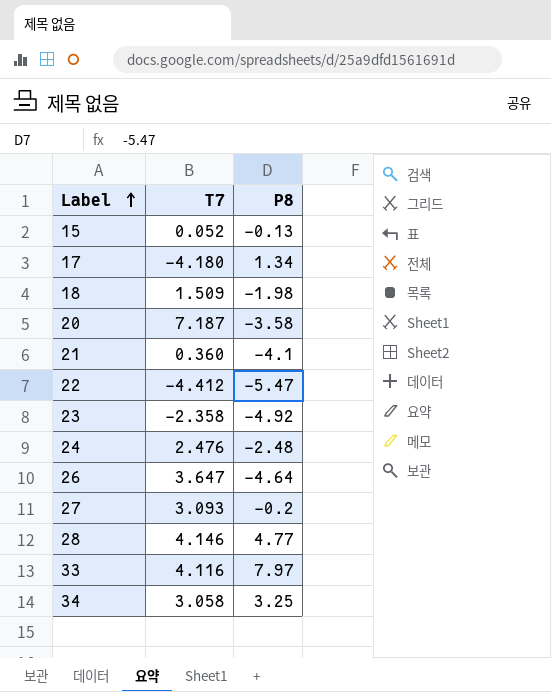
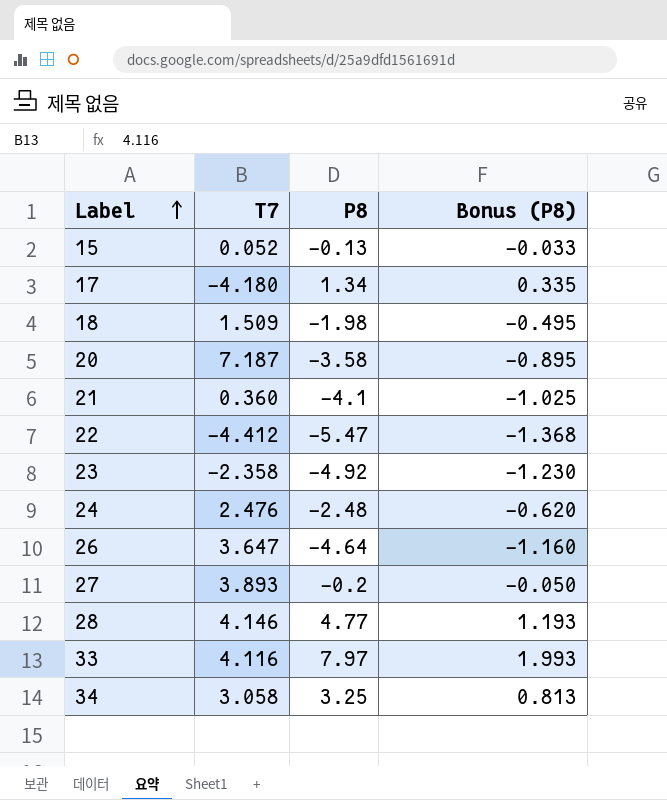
column Bonus (P8) | formula: none -> [P8] * 0.25
27 | T7: 3.093 -> 3.893

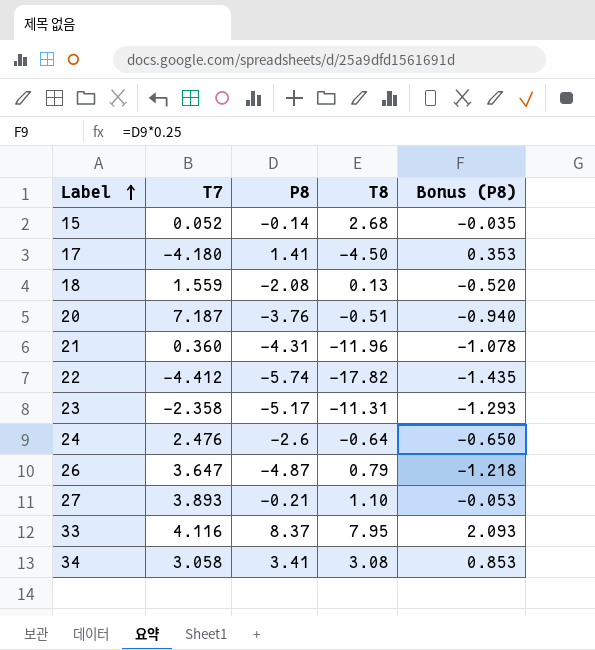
column T8 | position: none -> 4
row 28: 4.146 | 4.77 | 1.193 -> none
15 | P8: -0.13 -> -0.14
15 | Bonus (P8): -0.033 -> -0.035
17 | P8: 1.34 -> 1.41
17 | Bonus (P8): 0.335 -> 0.353
18 | T7: 1.509 -> 1.559
18 | P8: -1.98 -> -2.08
18 | Bonus (P8): -0.495 -> -0.520
20 | P8: -3.58 -> -3.76
20 | Bonus (P8): -0.895 -> -0.940
21 | P8: -4.1 -> -4.31
21 | Bonus (P8): -1.025 -> -1.078
22 | P8: -5.47 -> -5.74
22 | Bonus (P8): -1.368 -> -1.435
23 | P8: -4.92 -> -5.17
23 | Bonus (P8): -1.230 -> -1.293
24 | P8: -2.48 -> -2.6
24 | Bonus (P8): -0.620 -> -0.650
26 | P8: -4.64 -> -4.87
26 | Bonus (P8): -1.160 -> -1.218
27 | P8: -0.2 -> -0.21
27 | Bonus (P8): -0.050 -> -0.053
33 | P8: 7.97 -> 8.37
33 | Bonus (P8): 1.993 -> 2.093
34 | P8: 3.25 -> 3.41
34 | Bonus (P8): 0.813 -> 0.853

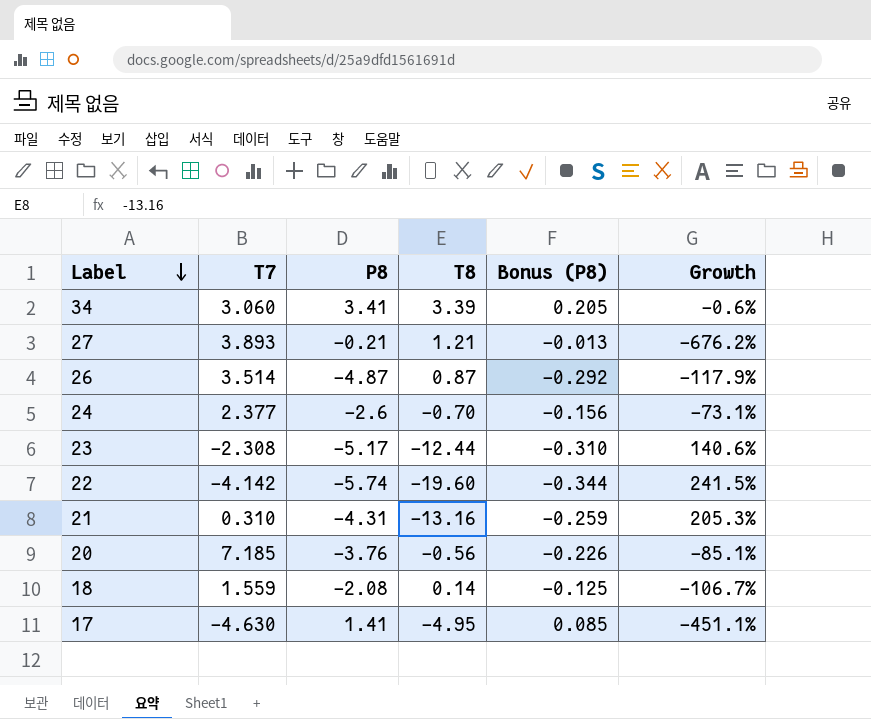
row order: Label ascending -> Label descending
column Bonus (P8) | formula: [P8] * 0.25 -> [P8] * 0.06
column Growth | formula: none -> ([T8] - [P8]) / [P8]
row 15: 0.052 | -0.14 | 2.68 | -0.035 -> none
row 33: 4.116 | 8.37 | 7.95 | 2.093 -> none
34 | T7: 3.058 -> 3.060
34 | T8: 3.08 -> 3.39
27 | T8: 1.10 -> 1.21
26 | T7: 3.647 -> 3.514
26 | T8: 0.79 -> 0.87
24 | T7: 2.476 -> 2.377
24 | T8: -0.64 -> -0.70
23 | T7: -2.358 -> -2.308
23 | T8: -11.31 -> -12.44
22 | T7: -4.412 -> -4.142
22 | T8: -17.82 -> -19.60
21 | T7: 0.360 -> 0.310
21 | T8: -11.96 -> -13.16
20 | T7: 7.187 -> 7.185
20 | T8: -0.51 -> -0.56
18 | T8: 0.13 -> 0.14
17 | T7: -4.180 -> -4.630
17 | T8: -4.50 -> -4.95

